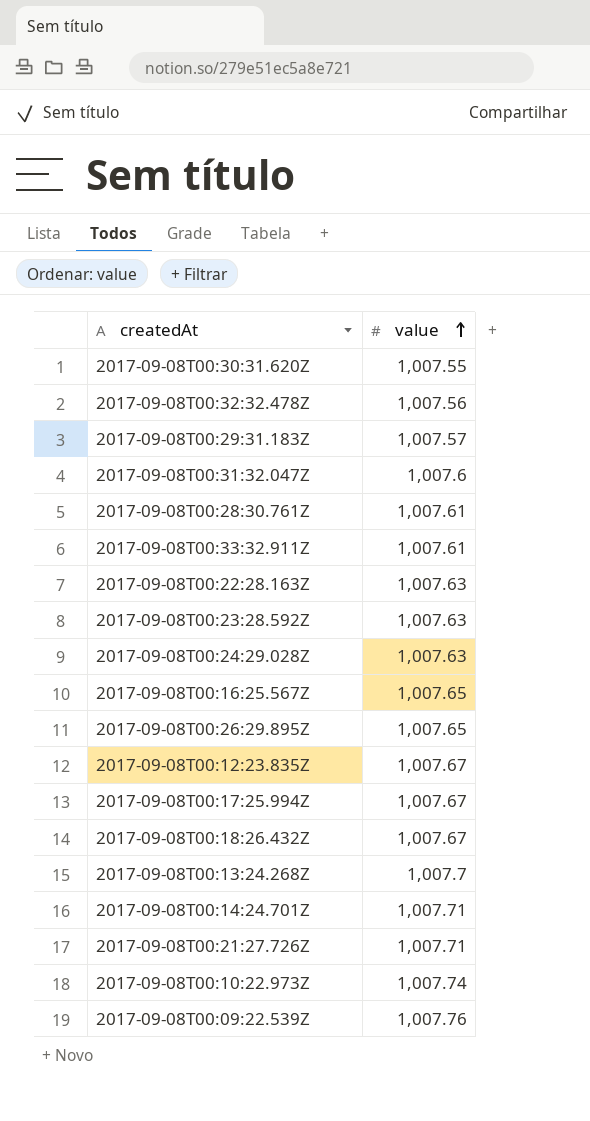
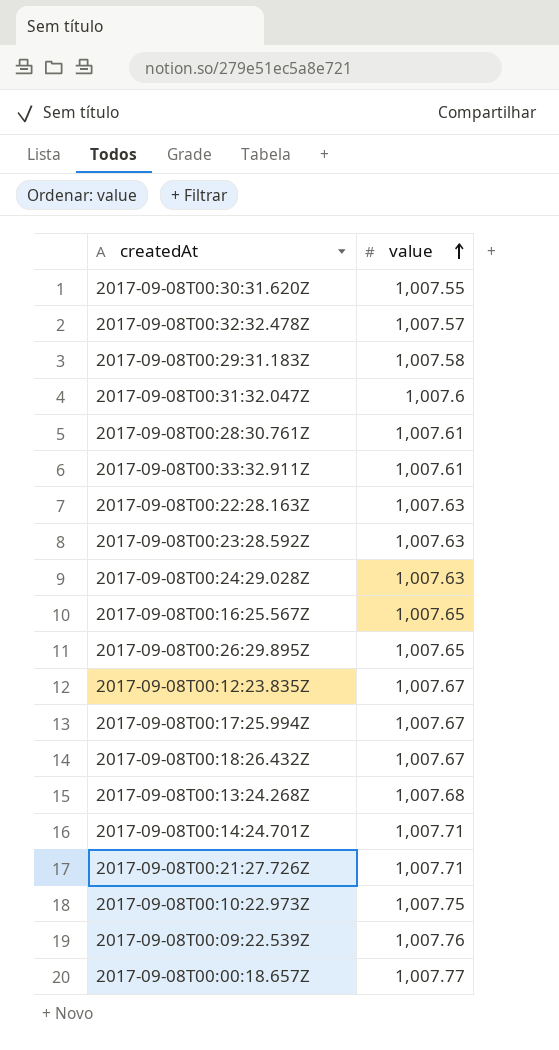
2017-09-08T00:32:32.478Z | value: 1,007.56 -> 1,007.57
2017-09-08T00:29:31.183Z | value: 1,007.57 -> 1,007.58
2017-09-08T00:13:24.268Z | value: 1,007.7 -> 1,007.68
2017-09-08T00:10:22.973Z | value: 1,007.74 -> 1,007.75
row 2017-09-08T00:00:18.657Z: none -> 1,007.77

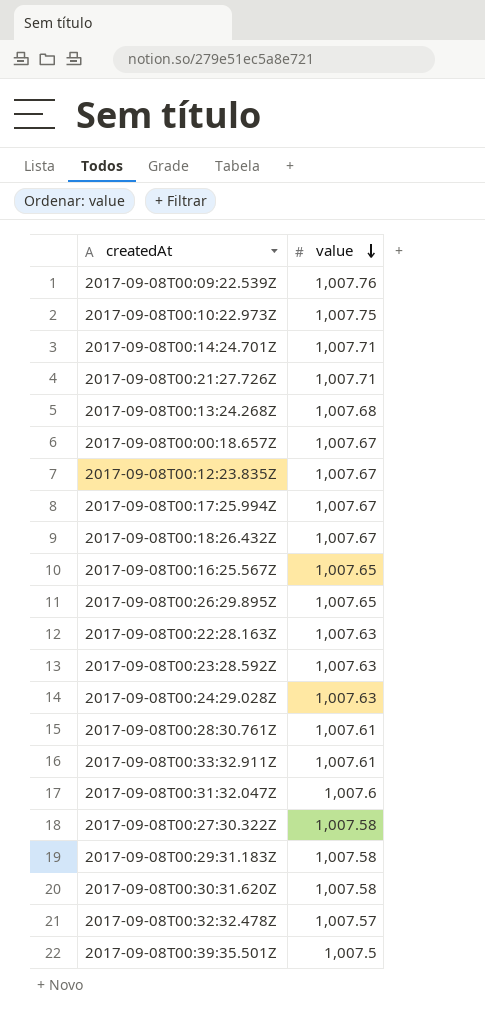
row order: value ascending -> value descending
2017-09-08T00:00:18.657Z | value: 1,007.77 -> 1,007.67
row 2017-09-08T00:27:30.322Z: none -> 1,007.58
2017-09-08T00:30:31.620Z | value: 1,007.55 -> 1,007.58
row 2017-09-08T00:39:35.501Z: none -> 1,007.5

